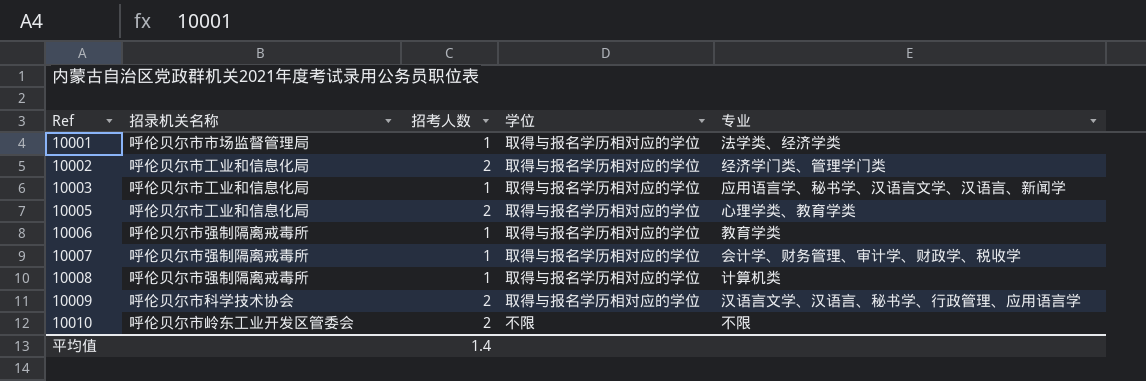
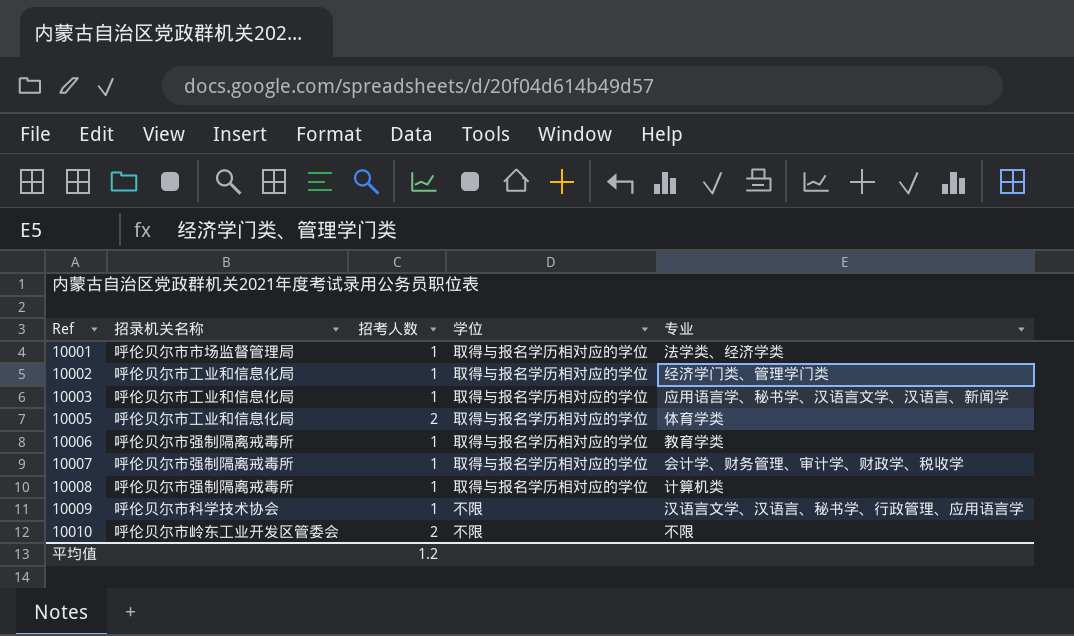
10002 | 招考人数: 2 -> 1
10005 | 专业: 心理学类、教育学类 -> 体育学类
10009 | 招考人数: 2 -> 1
10009 | 学位: 取得与报名学历相对应的学位 -> 不限
平均值 | 招考人数: 1.4 -> 1.2

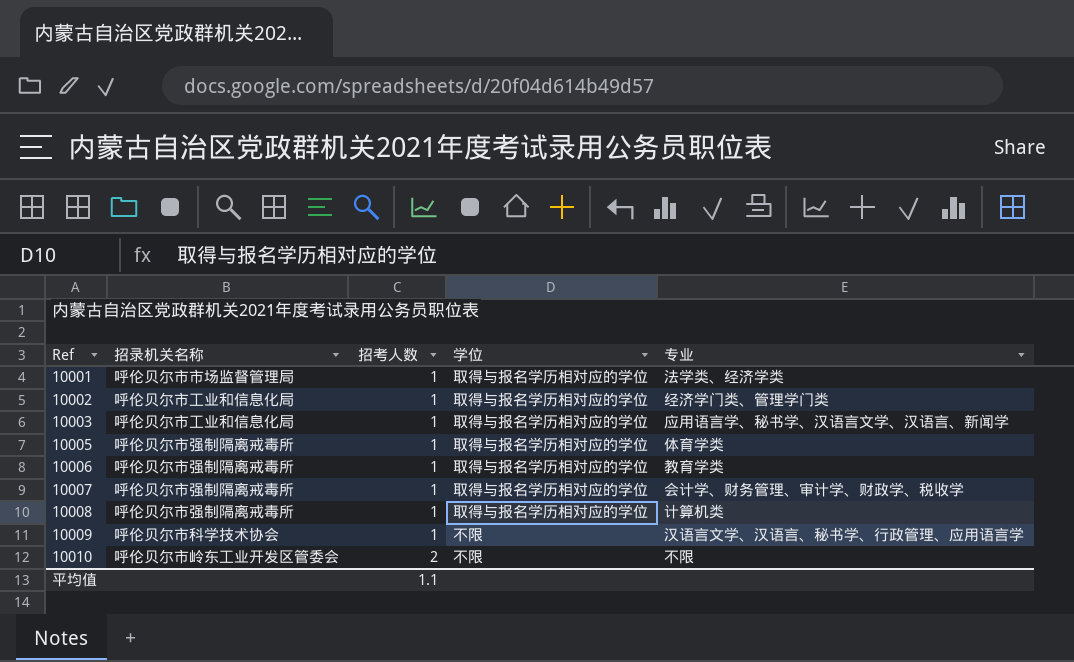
10005 | 招录机关名称: 呼伦贝尔市工业和信息化局 -> 呼伦贝尔市强制隔离戒毒所
10005 | 招考人数: 2 -> 1
平均值 | 招考人数: 1.2 -> 1.1

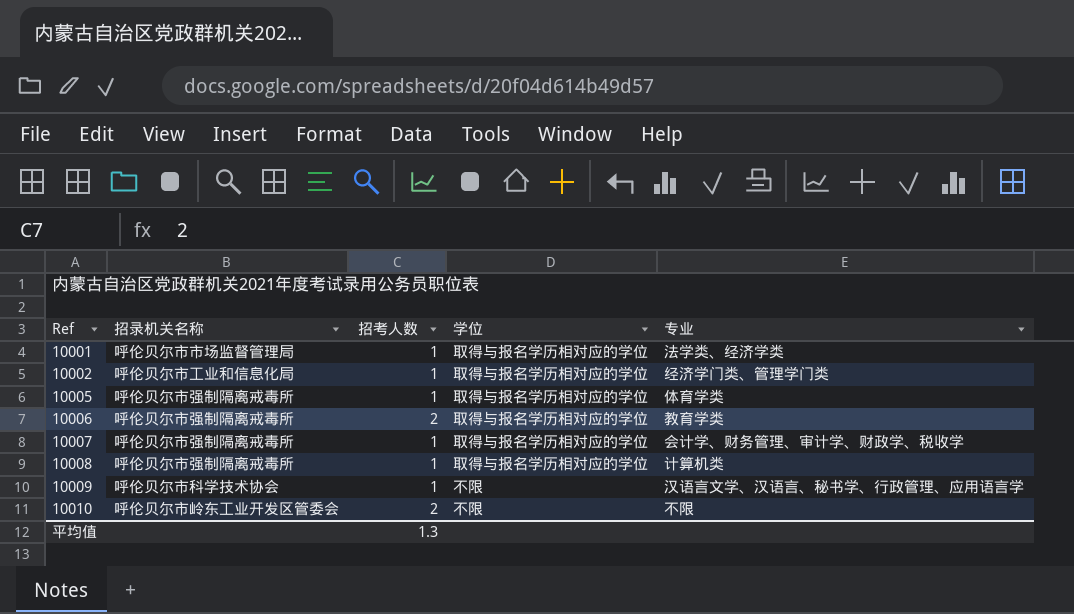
row 10003: 呼伦贝尔市工业和信息化局 | 1 | 取得与报名学历相对应的学位 | 应用语言学、秘书学、汉语言文学、汉语言、新闻学 -> none
10006 | 招考人数: 1 -> 2
平均值 | 招考人数: 1.1 -> 1.3

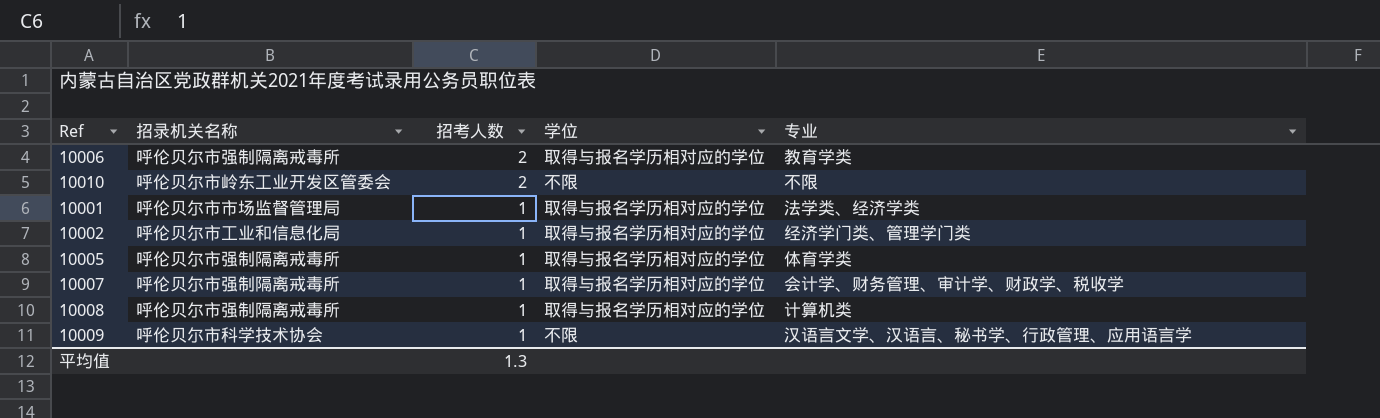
row order: Ref ascending -> 招考人数 descending

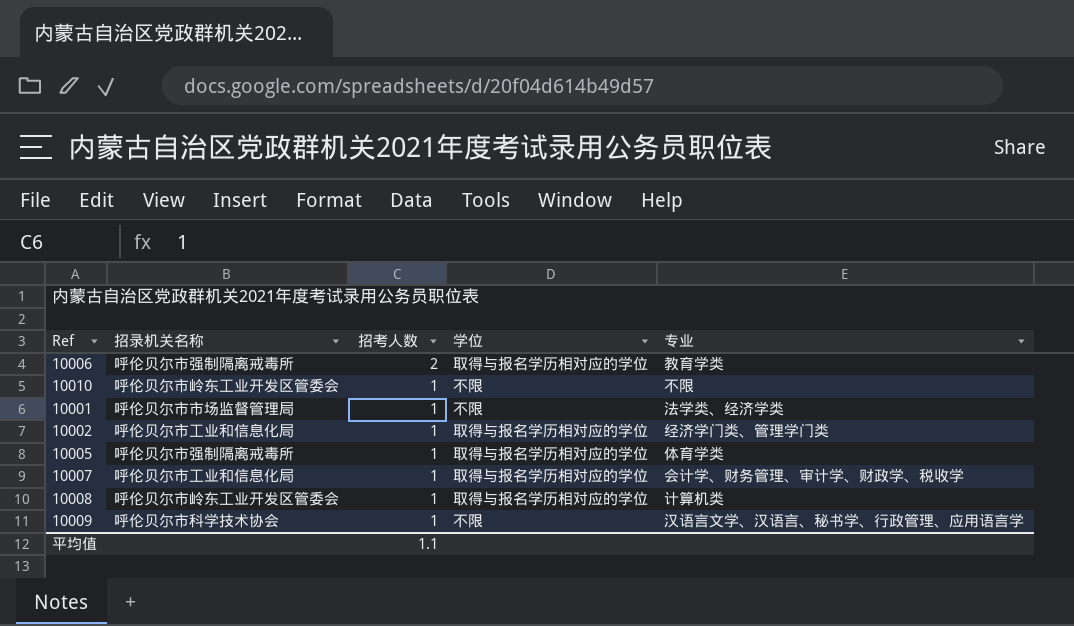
10010 | 招考人数: 2 -> 1
10001 | 学位: 取得与报名学历相对应的学位 -> 不限
10007 | 招录机关名称: 呼伦贝尔市强制隔离戒毒所 -> 呼伦贝尔市工业和信息化局
10008 | 招录机关名称: 呼伦贝尔市强制隔离戒毒所 -> 呼伦贝尔市岭东工业开发区管委会
平均值 | 招考人数: 1.3 -> 1.1

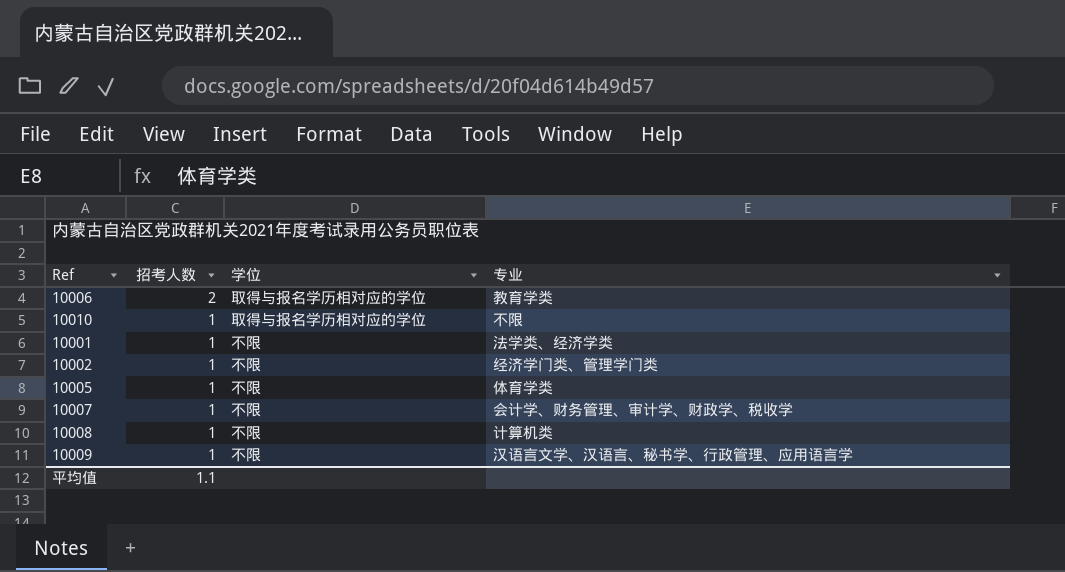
column 招录机关名称 | position: 2 -> none
10010 | 学位: 不限 -> 取得与报名学历相对应的学位
10002 | 学位: 取得与报名学历相对应的学位 -> 不限
10005 | 学位: 取得与报名学历相对应的学位 -> 不限
10007 | 学位: 取得与报名学历相对应的学位 -> 不限
10008 | 学位: 取得与报名学历相对应的学位 -> 不限

